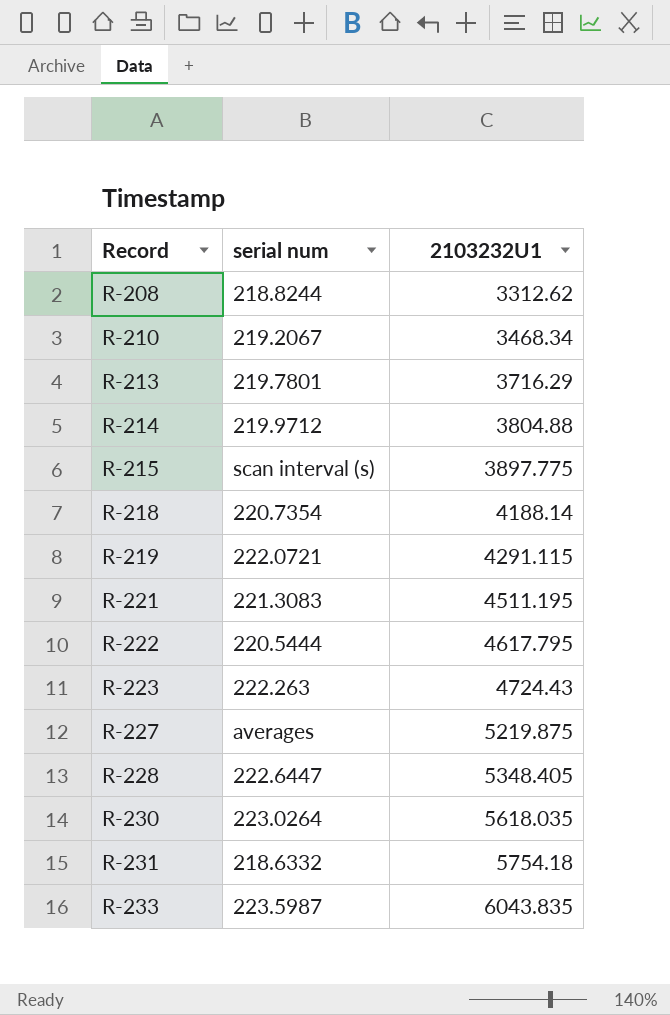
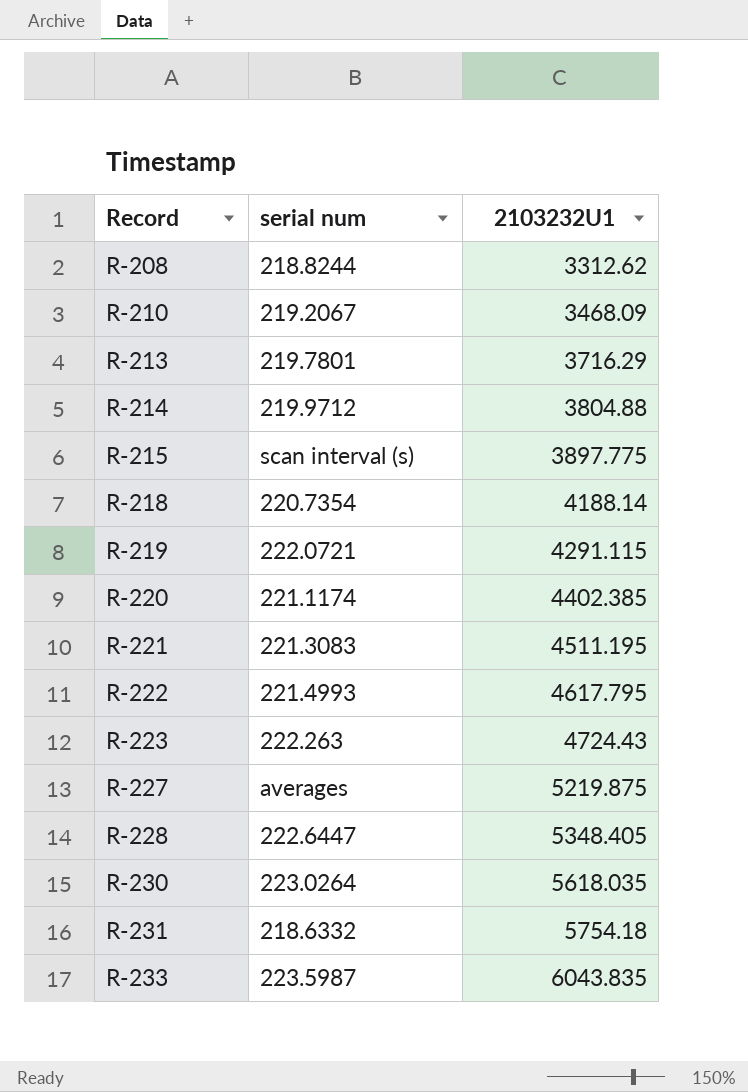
R-210 | 2103232U1: 3468.34 -> 3468.09
row R-220: none -> 221.1174 | 4402.385
R-222 | serial num: 220.5444 -> 221.4993

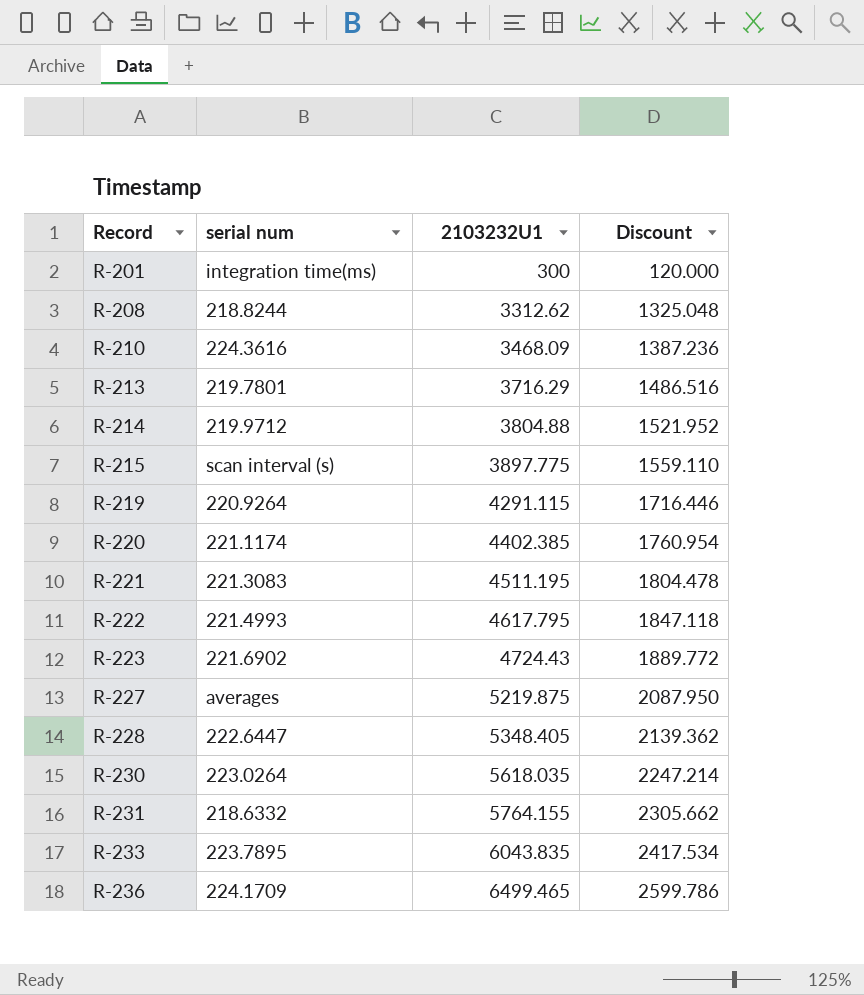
column Discount | formula: none -> [2103232U1] * 0.4
row R-218: 220.7354 | 4188.14 -> none
row R-201: none -> integration time(ms) | 300 | 120.000
R-210 | serial num: 219.2067 -> 224.3616
R-219 | serial num: 222.0721 -> 220.9264
R-223 | serial num: 222.263 -> 221.6902
R-231 | 2103232U1: 5754.18 -> 5764.155
R-233 | serial num: 223.5987 -> 223.7895
row R-236: none -> 224.1709 | 6499.465 | 2599.786

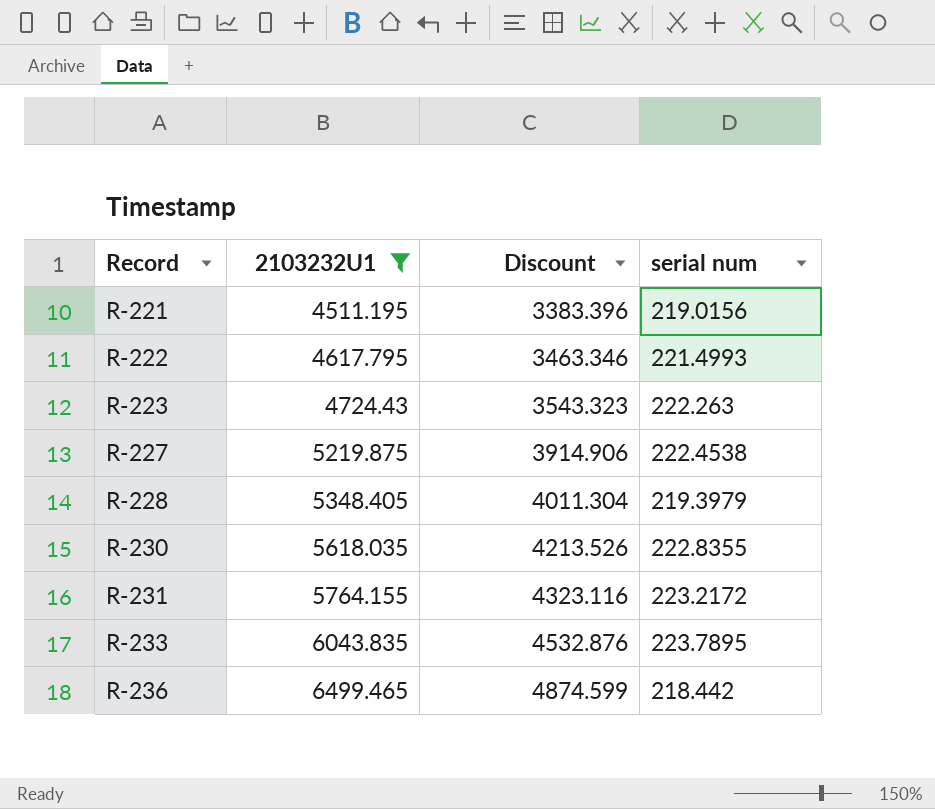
filter: none -> 2103232U1 >= 4511.195
column Discount | formula: [2103232U1] * 0.4 -> [2103232U1] * 0.75
column serial num | position: 2 -> 4
R-221 | serial num: 221.3083 -> 219.0156
R-223 | serial num: 221.6902 -> 222.263
R-227 | serial num: averages -> 222.4538
R-228 | serial num: 222.6447 -> 219.3979
R-230 | serial num: 223.0264 -> 222.8355
R-231 | serial num: 218.6332 -> 223.2172
R-236 | serial num: 224.1709 -> 218.442

